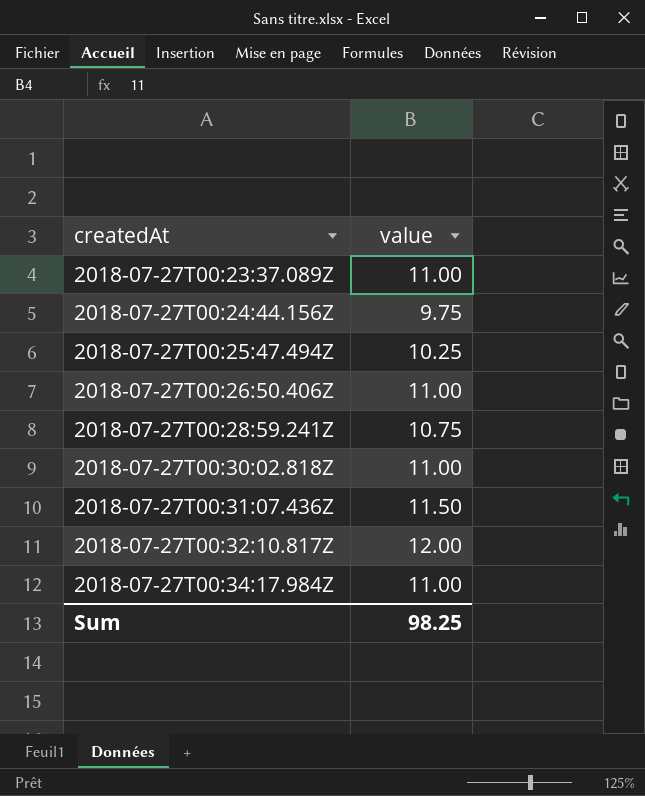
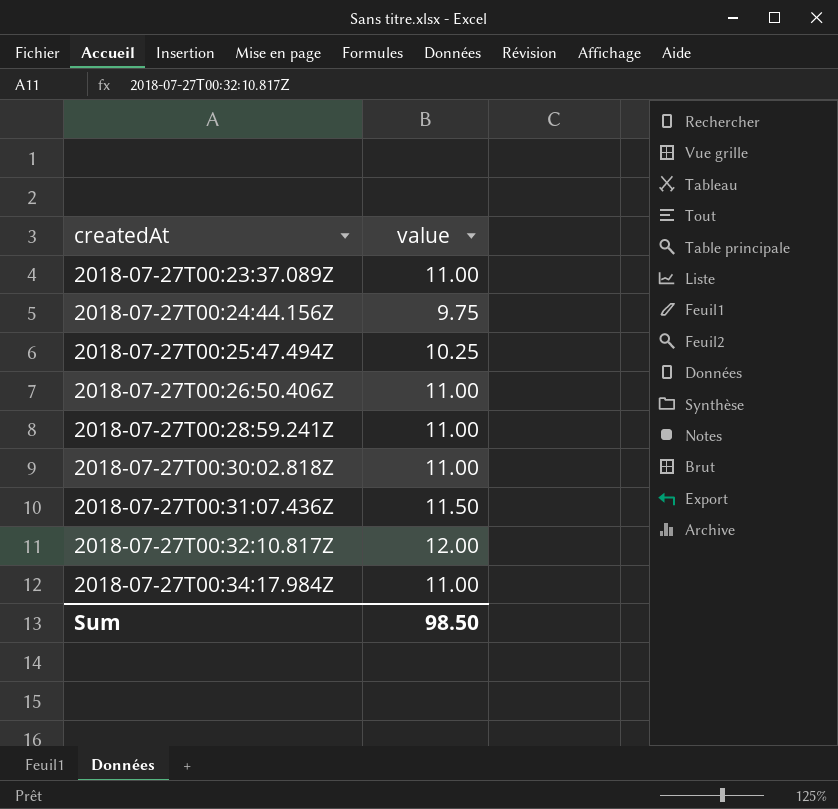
2018-07-27T00:28:59.241Z | value: 10.75 -> 11.00
Sum | value: 98.25 -> 98.50

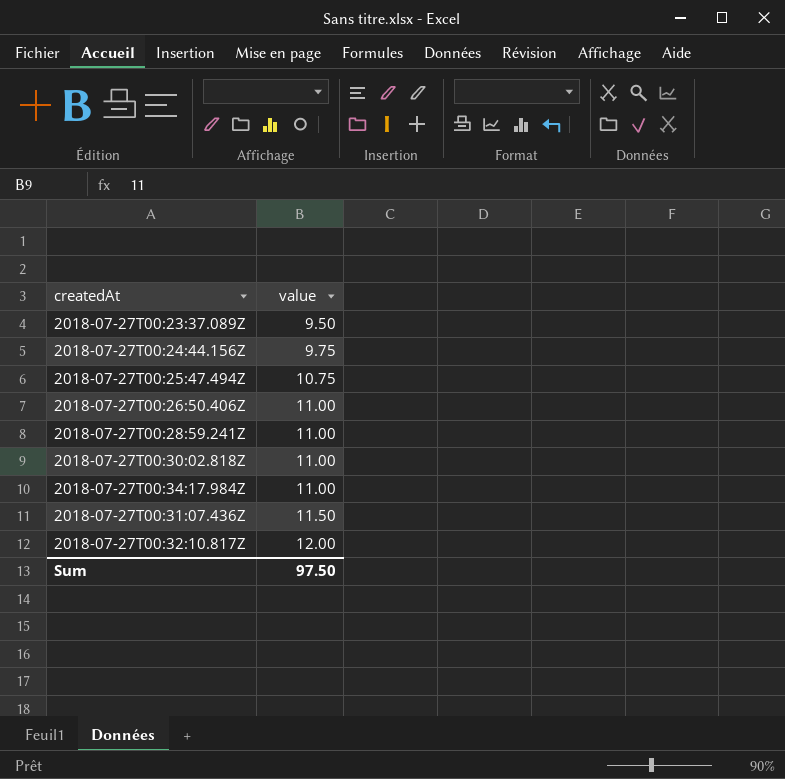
row order: createdAt ascending -> value ascending
2018-07-27T00:23:37.089Z | value: 11.00 -> 9.50
2018-07-27T00:25:47.494Z | value: 10.25 -> 10.75
Sum | value: 98.50 -> 97.50

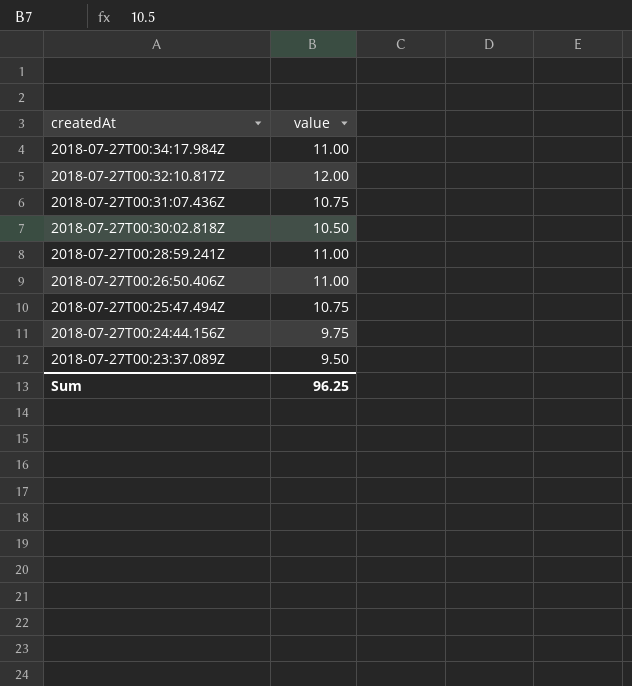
row order: value ascending -> createdAt descending
2018-07-27T00:31:07.436Z | value: 11.50 -> 10.75
2018-07-27T00:30:02.818Z | value: 11.00 -> 10.50
Sum | value: 97.50 -> 96.25

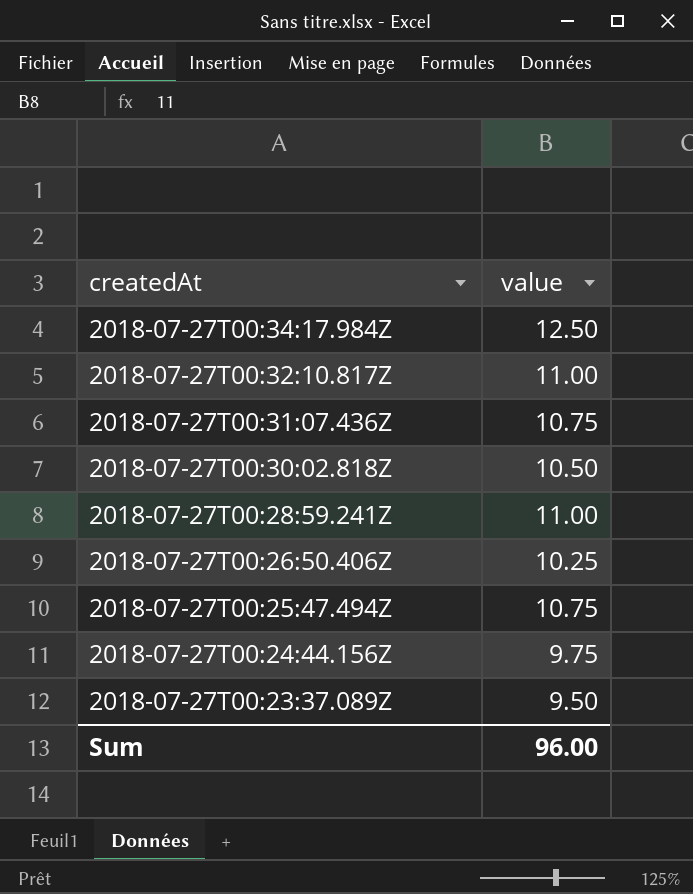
2018-07-27T00:34:17.984Z | value: 11.00 -> 12.50
2018-07-27T00:32:10.817Z | value: 12.00 -> 11.00
2018-07-27T00:26:50.406Z | value: 11.00 -> 10.25
Sum | value: 96.25 -> 96.00

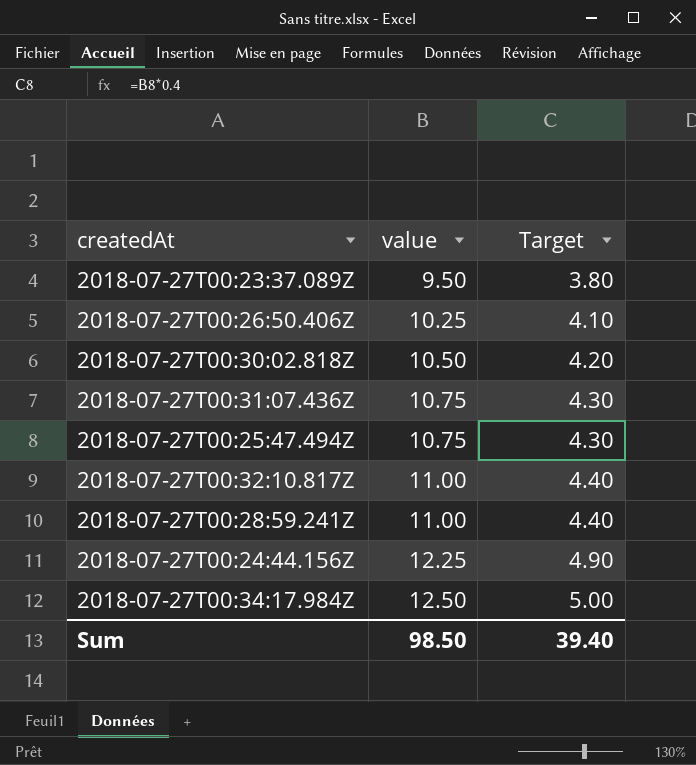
row order: createdAt descending -> value ascending
column Target | formula: none -> [value] * 0.4
2018-07-27T00:24:44.156Z | value: 9.75 -> 12.25
Sum | value: 96.00 -> 98.50

